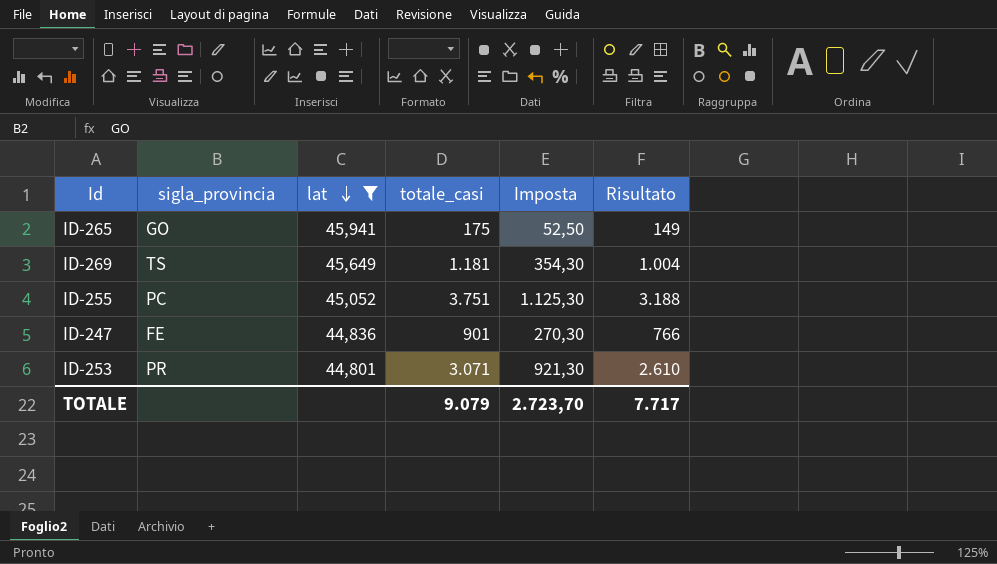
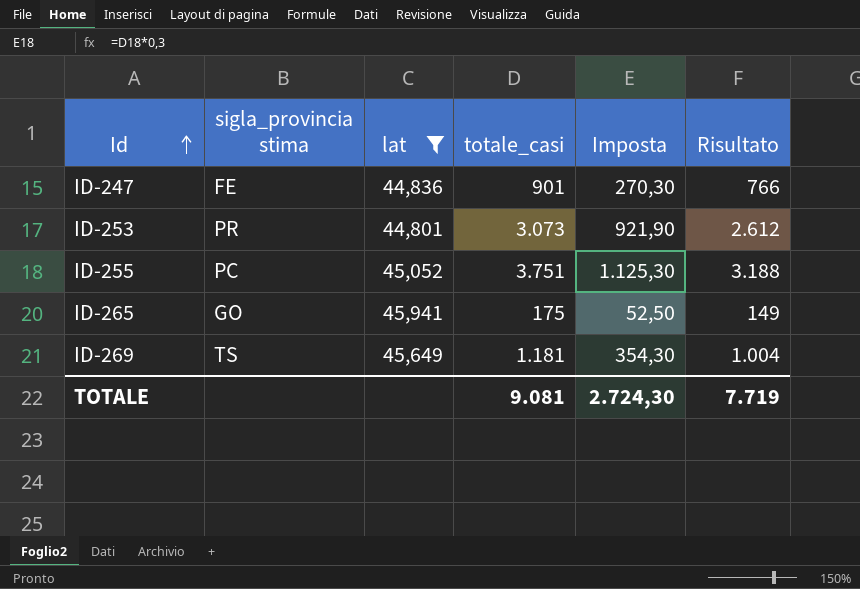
row order: lat descending -> Id ascending
column name: sigla_provincia -> sigla_provincia stima
ID-253 | totale_casi: 3.071 -> 3.073
ID-253 | Imposta: 921,30 -> 921,90
ID-253 | Risultato: 2.610 -> 2.612
TOTALE | totale_casi: 9.079 -> 9.081
TOTALE | Imposta: 2.723,70 -> 2.724,30
TOTALE | Risultato: 7.717 -> 7.719

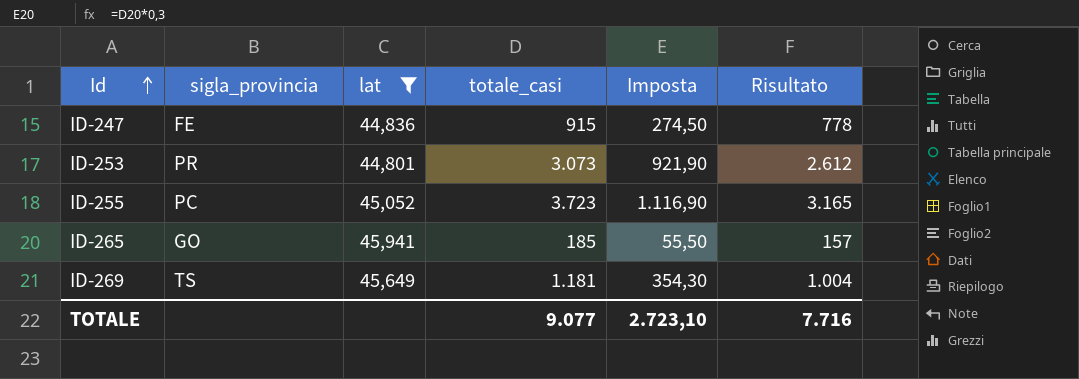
column name: sigla_provincia stima -> sigla_provincia
ID-247 | totale_casi: 901 -> 915
ID-247 | Imposta: 270,30 -> 274,50
ID-247 | Risultato: 766 -> 778
ID-255 | totale_casi: 3.751 -> 3.723
ID-255 | Imposta: 1.125,30 -> 1.116,90
ID-255 | Risultato: 3.188 -> 3.165
ID-265 | totale_casi: 175 -> 185
ID-265 | Imposta: 52,50 -> 55,50
ID-265 | Risultato: 149 -> 157
TOTALE | totale_casi: 9.081 -> 9.077
TOTALE | Imposta: 2.724,30 -> 2.723,10
TOTALE | Risultato: 7.719 -> 7.716

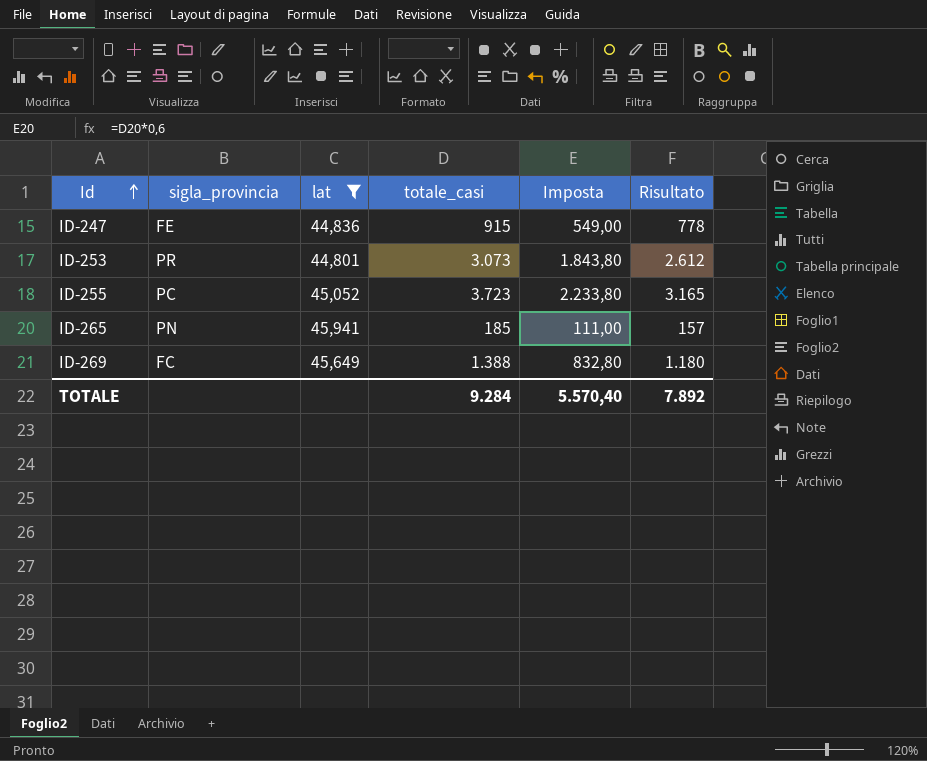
column Imposta | formula: [totale_casi] * 0,3 -> [totale_casi] * 0,6
ID-265 | sigla_provincia: GO -> PN
ID-269 | sigla_provincia: TS -> FC
ID-269 | totale_casi: 1.181 -> 1.388
ID-269 | Risultato: 1.004 -> 1.180
TOTALE | totale_casi: 9.077 -> 9.284
TOTALE | Imposta: 2.723,10 -> 5.570,40
TOTALE | Risultato: 7.716 -> 7.892

